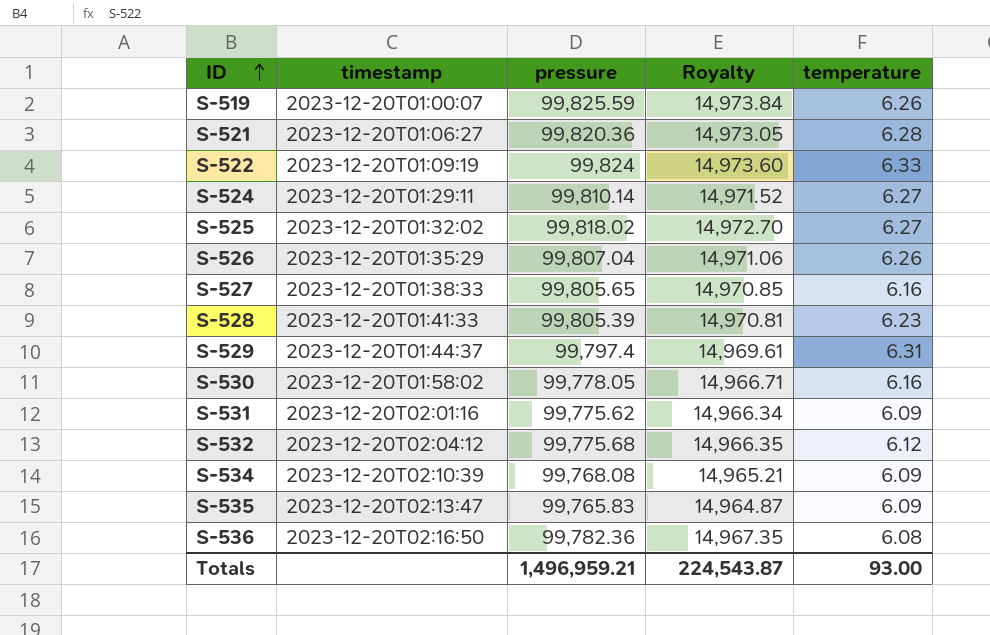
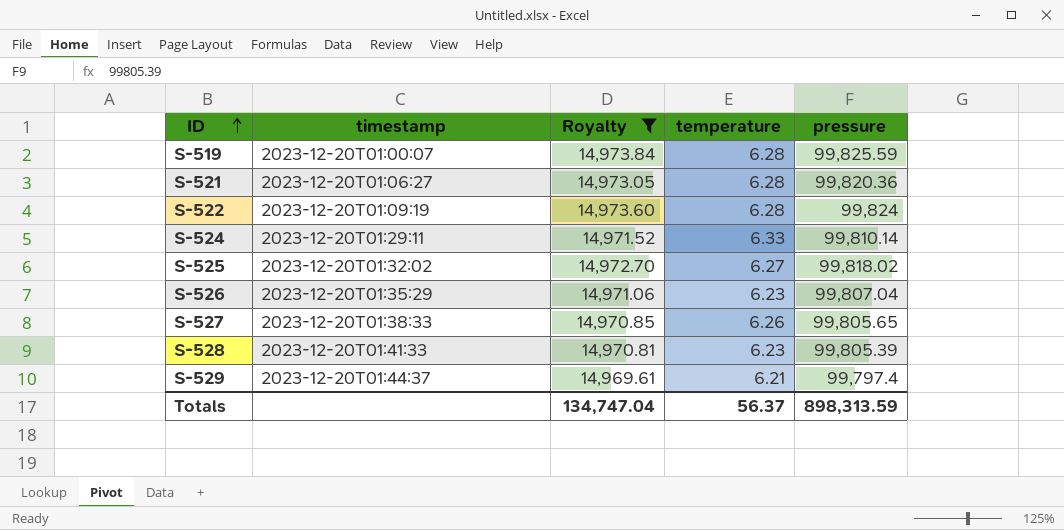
filter: none -> Royalty >= 14,969.61
column pressure | position: 3 -> 5
S-519 | temperature: 6.26 -> 6.28
S-522 | temperature: 6.33 -> 6.28
S-524 | temperature: 6.27 -> 6.33
S-526 | temperature: 6.26 -> 6.23
S-527 | temperature: 6.16 -> 6.26
S-529 | temperature: 6.31 -> 6.21
Totals | Royalty: 224,543.87 -> 134,747.04
Totals | temperature: 93.00 -> 56.37
Totals | pressure: 1,496,959.21 -> 898,313.59

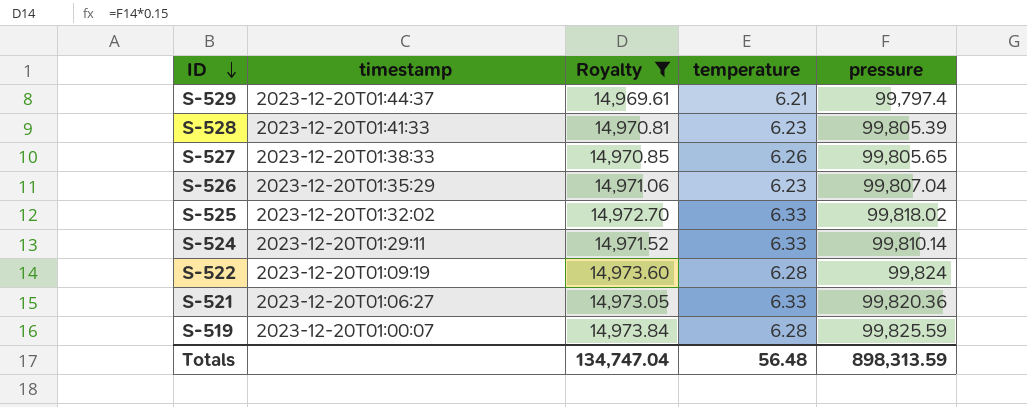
row order: ID ascending -> ID descending
S-525 | temperature: 6.27 -> 6.33
S-521 | temperature: 6.28 -> 6.33
Totals | temperature: 56.37 -> 56.48

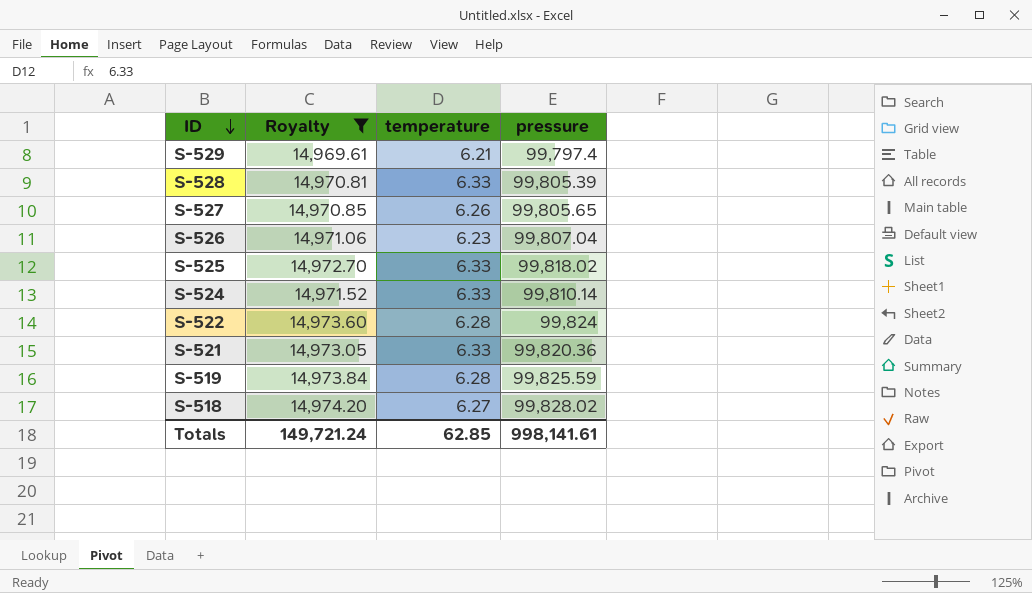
column timestamp | position: 2 -> none
S-528 | temperature: 6.23 -> 6.33
row S-518: none -> 14,974.20 | 6.27 | 99,828.02
Totals | Royalty: 134,747.04 -> 149,721.24
Totals | temperature: 56.48 -> 62.85
Totals | pressure: 898,313.59 -> 998,141.61

